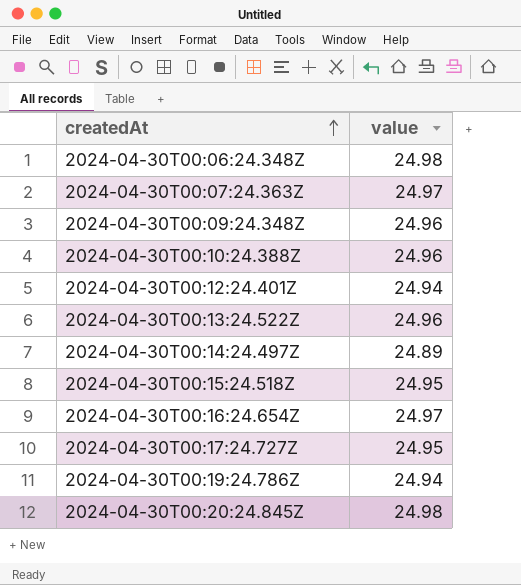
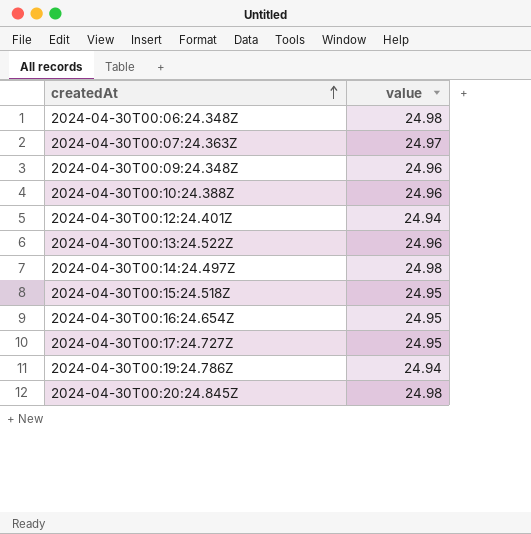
2024-04-30T00:14:24.497Z | value: 24.89 -> 24.98
2024-04-30T00:16:24.654Z | value: 24.97 -> 24.95

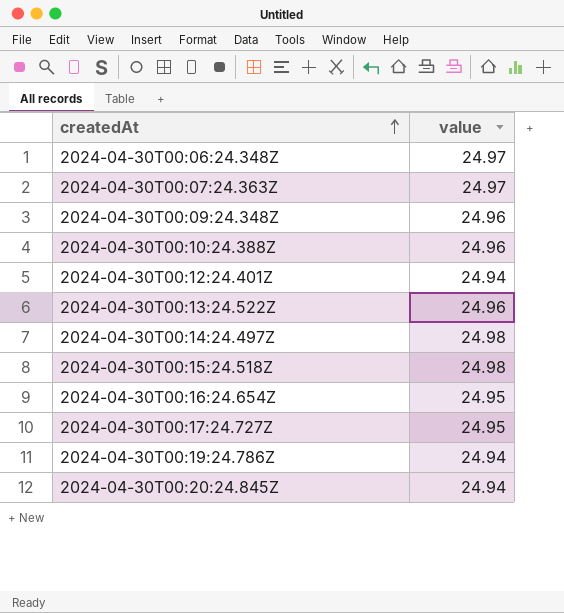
2024-04-30T00:06:24.348Z | value: 24.98 -> 24.97
2024-04-30T00:15:24.518Z | value: 24.95 -> 24.98
2024-04-30T00:20:24.845Z | value: 24.98 -> 24.94

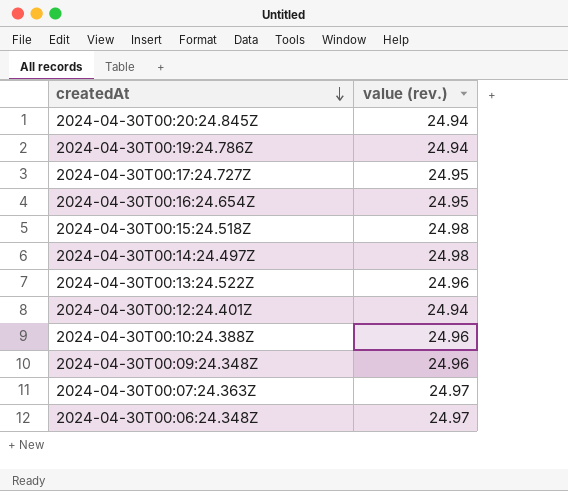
row order: createdAt ascending -> createdAt descending
column name: value -> value (rev.)

